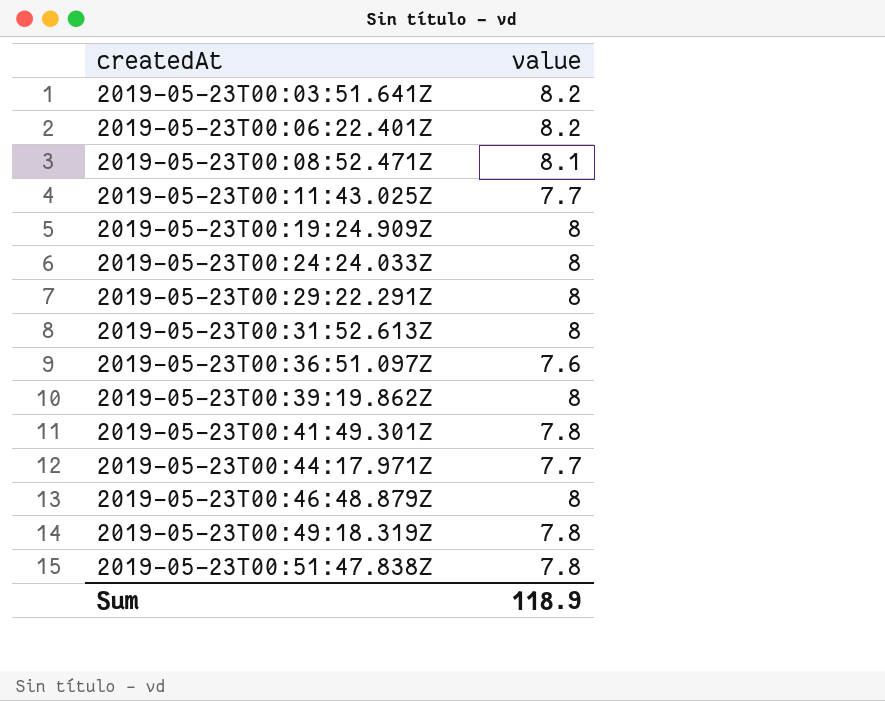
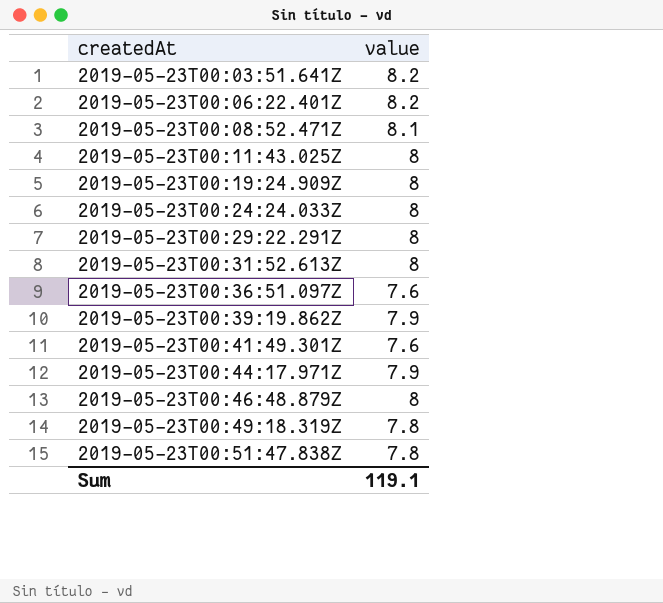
2019-05-23T00:11:43.025Z | value: 7.7 -> 8
2019-05-23T00:39:19.862Z | value: 8 -> 7.9
2019-05-23T00:41:49.301Z | value: 7.8 -> 7.6
2019-05-23T00:44:17.971Z | value: 7.7 -> 7.9
Sum | value: 118.9 -> 119.1

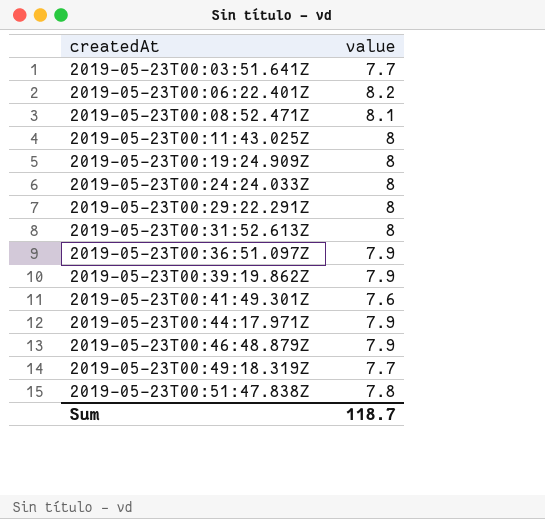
2019-05-23T00:03:51.641Z | value: 8.2 -> 7.7
2019-05-23T00:36:51.097Z | value: 7.6 -> 7.9
2019-05-23T00:46:48.879Z | value: 8 -> 7.9
2019-05-23T00:49:18.319Z | value: 7.8 -> 7.7
Sum | value: 119.1 -> 118.7

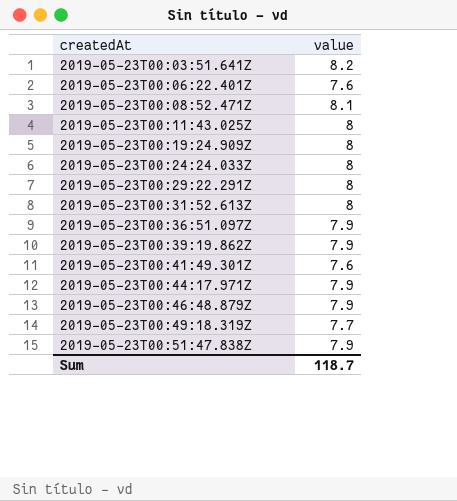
2019-05-23T00:03:51.641Z | value: 7.7 -> 8.2
2019-05-23T00:06:22.401Z | value: 8.2 -> 7.6
2019-05-23T00:51:47.838Z | value: 7.8 -> 7.9

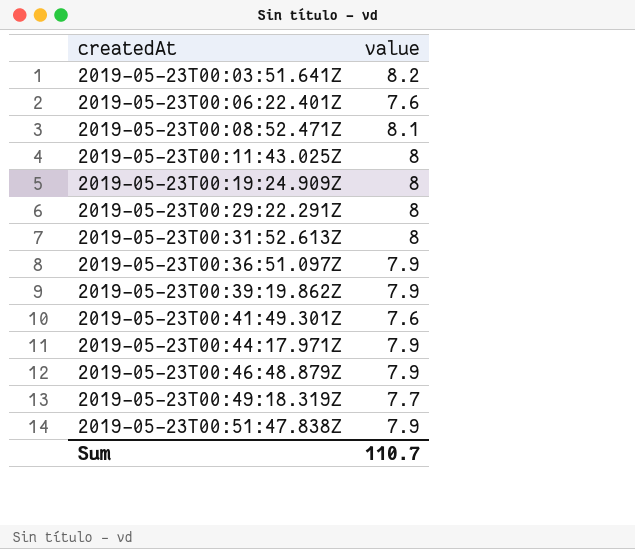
row 2019-05-23T00:24:24.033Z: 8 -> none
Sum | value: 118.7 -> 110.7

